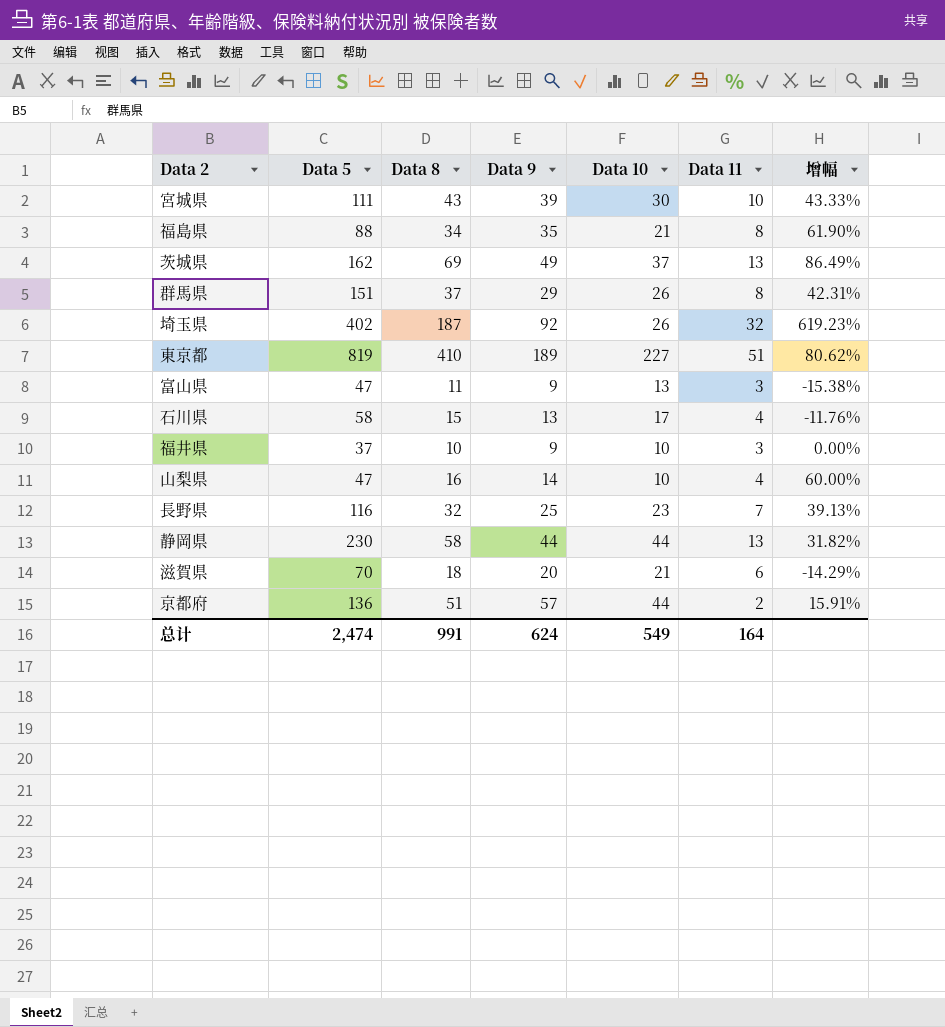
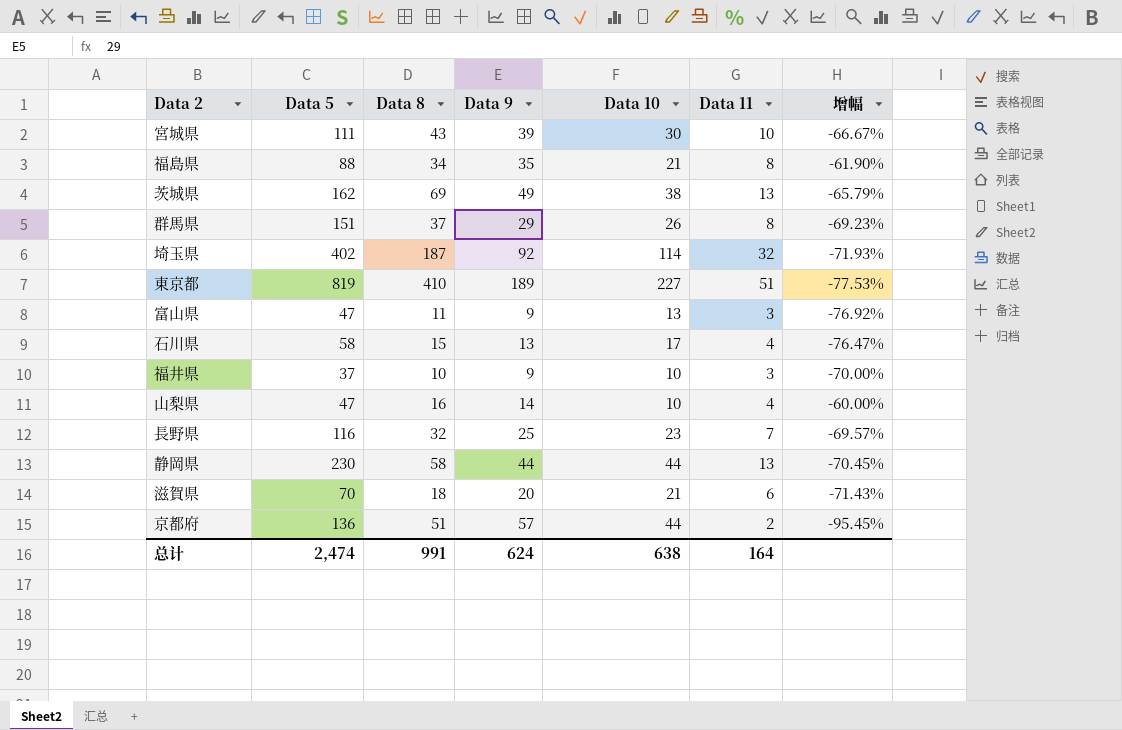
column 增幅 | formula: ([Data 8] - [Data 10]) / [Data 10] -> ([Data 11] - [Data 10]) / [Data 10]
茨城県 | Data 10: 37 -> 38
埼玉県 | Data 10: 26 -> 114
总计 | Data 10: 549 -> 638

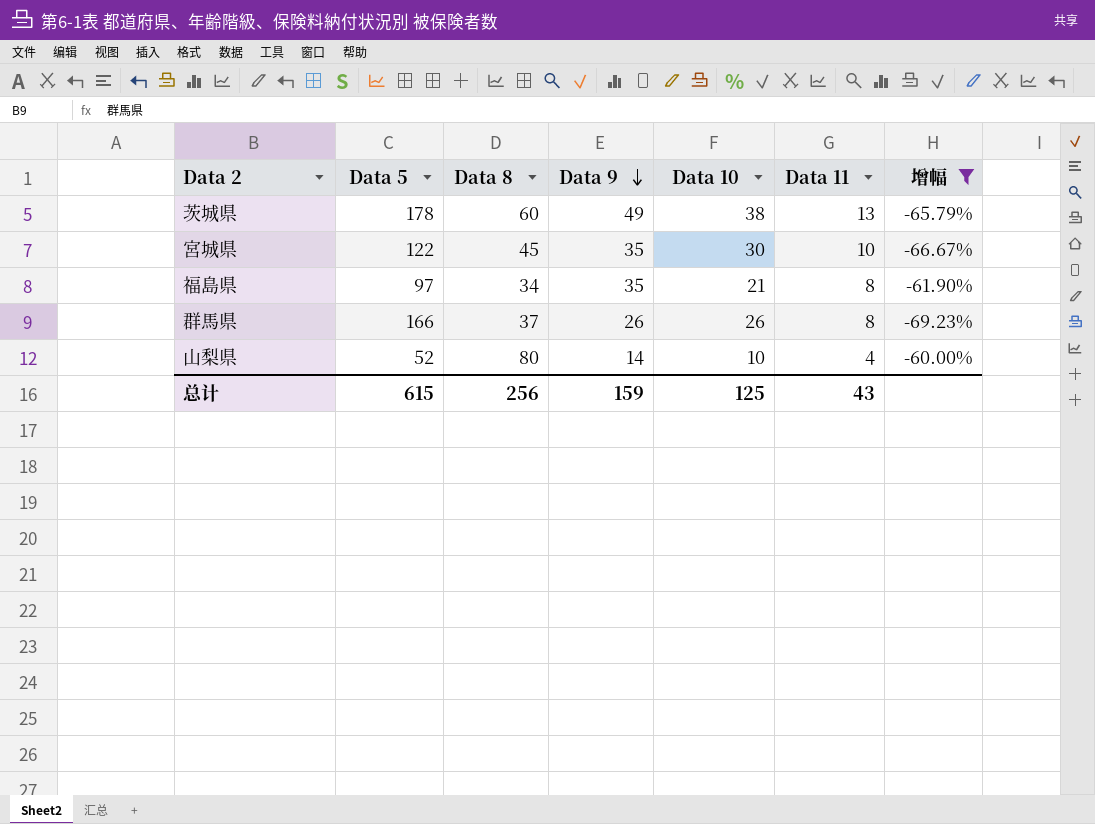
filter: none -> 增幅 >= -69.23%
row order: none -> Data 9 descending
茨城県 | Data 5: 162 -> 178
茨城県 | Data 8: 69 -> 60
宮城県 | Data 5: 111 -> 122
宮城県 | Data 8: 43 -> 45
宮城県 | Data 9: 39 -> 35
福島県 | Data 5: 88 -> 97
群馬県 | Data 5: 151 -> 166
群馬県 | Data 9: 29 -> 26
山梨県 | Data 5: 47 -> 52
山梨県 | Data 8: 16 -> 80
总计 | Data 5: 2,474 -> 615
总计 | Data 8: 991 -> 256
总计 | Data 9: 624 -> 159
总计 | Data 10: 638 -> 125
总计 | Data 11: 164 -> 43

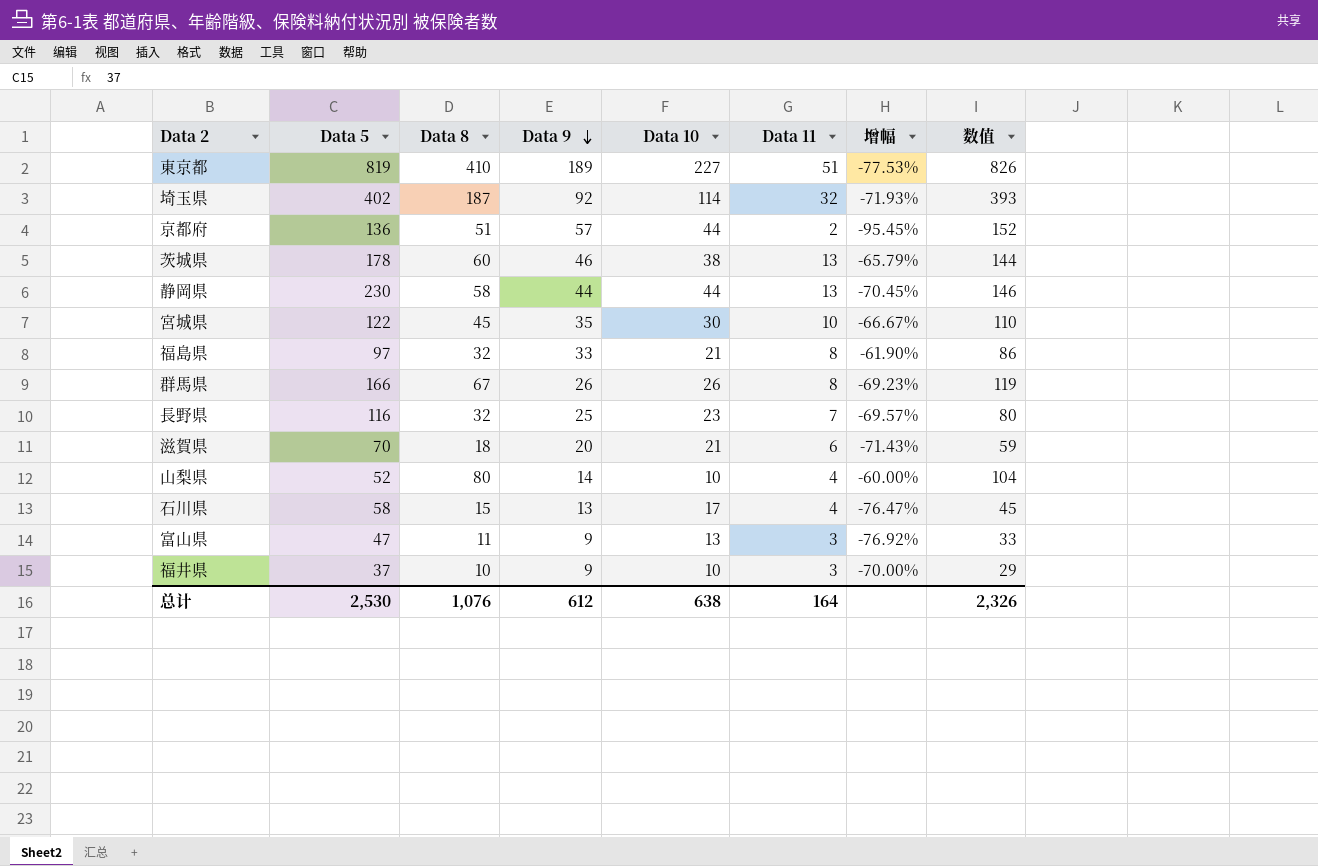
filter: 增幅 >= -69.23% -> none
column 数值 | formula: none -> [Data 8] + [Data 9] + [Data 10]
茨城県 | Data 9: 49 -> 46
福島県 | Data 8: 34 -> 32
福島県 | Data 9: 35 -> 33
群馬県 | Data 8: 37 -> 67
总计 | Data 5: 615 -> 2,530
总计 | Data 8: 256 -> 1,076
总计 | Data 9: 159 -> 612
总计 | Data 10: 125 -> 638
总计 | Data 11: 43 -> 164

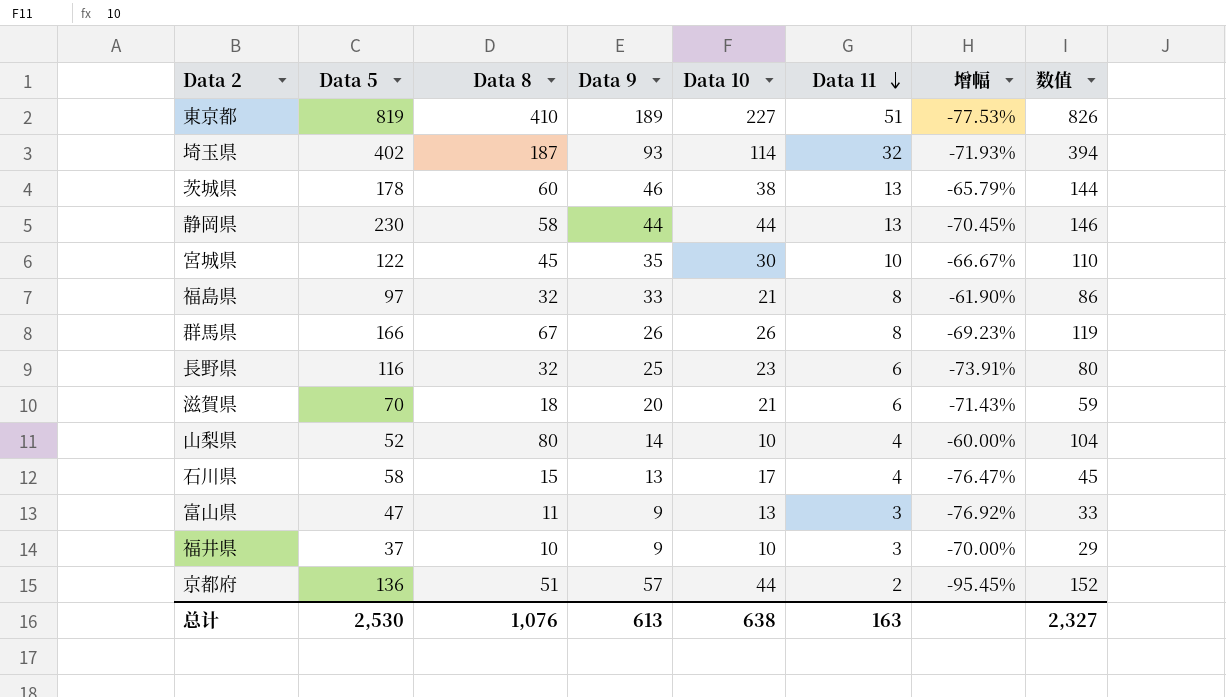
row order: Data 9 descending -> Data 11 descending
埼玉県 | Data 9: 92 -> 93
埼玉県 | 数值: 393 -> 394
長野県 | Data 11: 7 -> 6
長野県 | 增幅: -69.57% -> -73.91%
总计 | Data 9: 612 -> 613
总计 | Data 11: 164 -> 163
总计 | 数值: 2,326 -> 2,327

